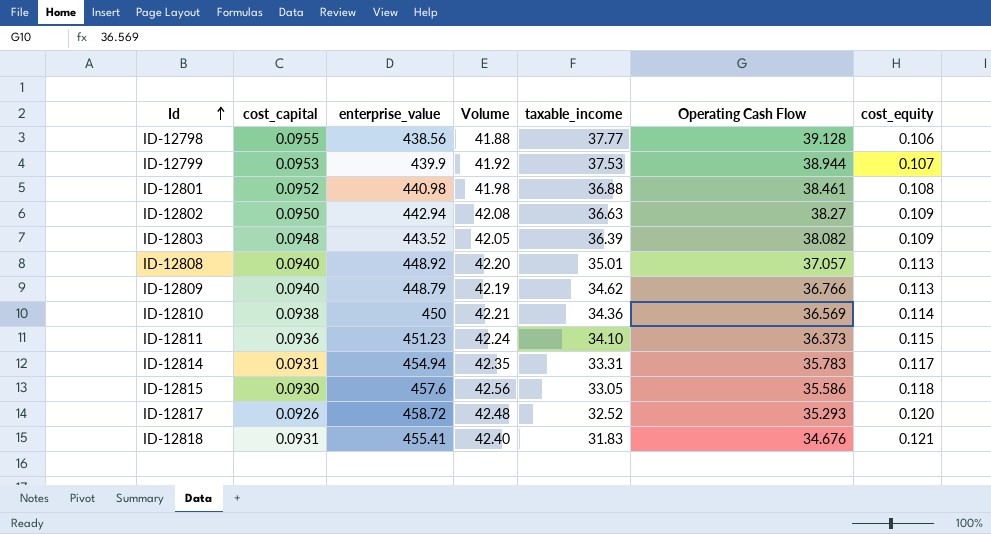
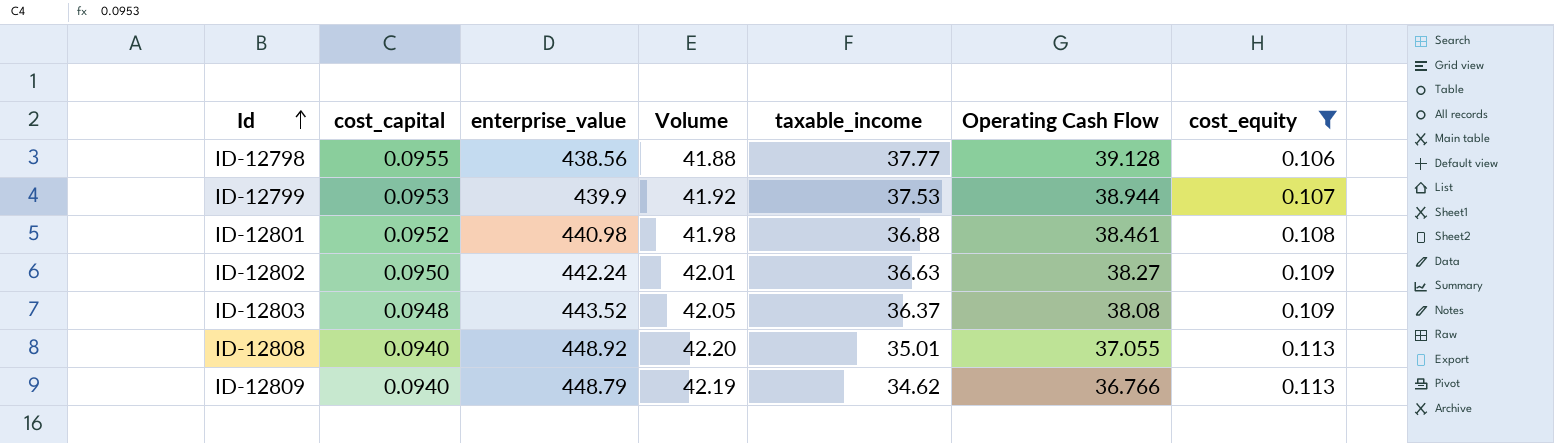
filter: none -> cost_equity <= 0.113
ID-12802 | enterprise_value: 442.94 -> 442.24
ID-12802 | Volume: 42.08 -> 42.01
ID-12803 | taxable_income: 36.39 -> 36.37
ID-12803 | Operating Cash Flow: 38.082 -> 38.08
ID-12808 | Operating Cash Flow: 37.057 -> 37.055

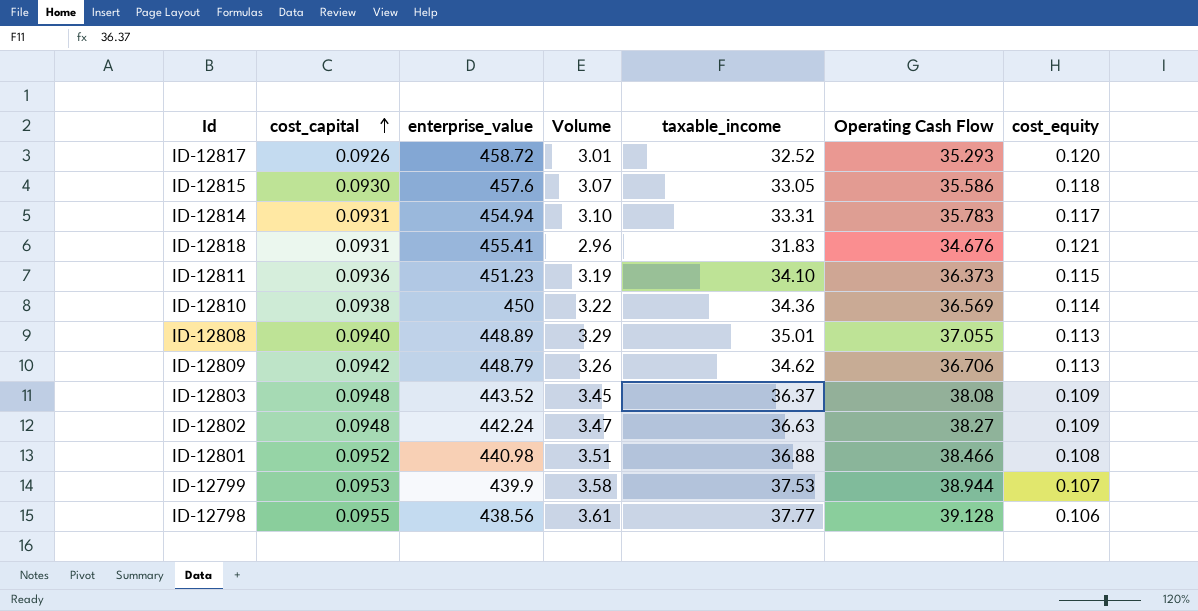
filter: cost_equity <= 0.113 -> none
row order: Id ascending -> cost_capital ascending
column Volume | formula: [cost_capital] * [enterprise_value] -> [cost_capital] * [taxable_income]
ID-12808 | enterprise_value: 448.92 -> 448.89
ID-12809 | cost_capital: 0.0940 -> 0.0942
ID-12809 | Operating Cash Flow: 36.766 -> 36.706
ID-12802 | cost_capital: 0.0950 -> 0.0948
ID-12801 | Operating Cash Flow: 38.461 -> 38.466

